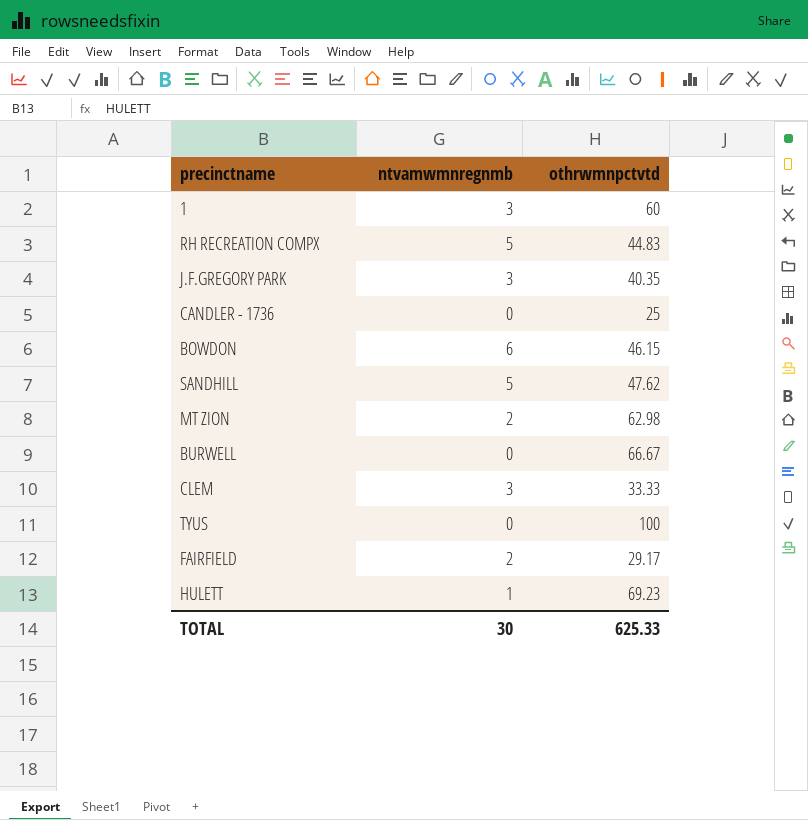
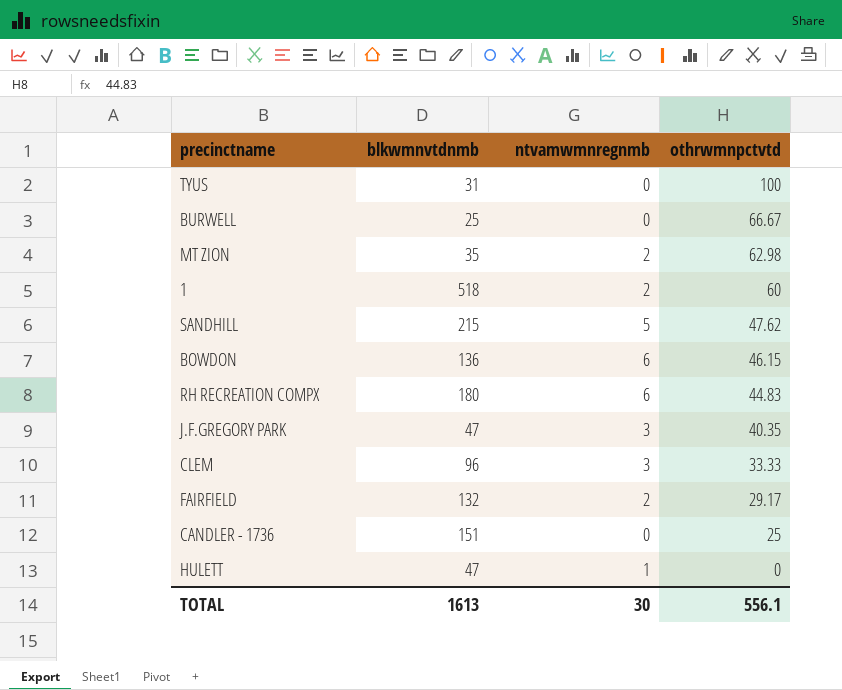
row order: none -> othrwmnpctvtd descending
column blkwmnvtdnmb | position: none -> 2
1 | ntvamwmnregnmb: 3 -> 2
RH RECREATION COMPX | ntvamwmnregnmb: 5 -> 6
HULETT | othrwmnpctvtd: 69.23 -> 0
TOTAL | othrwmnpctvtd: 625.33 -> 556.1

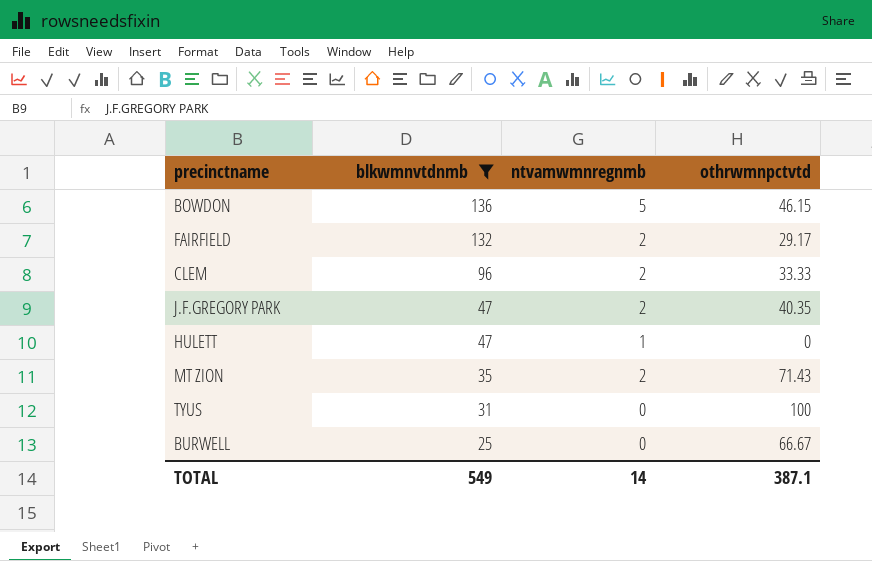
filter: none -> blkwmnvtdnmb <= 136
row order: othrwmnpctvtd descending -> blkwmnvtdnmb descending
BOWDON | ntvamwmnregnmb: 6 -> 5
CLEM | ntvamwmnregnmb: 3 -> 2
J.F.GREGORY PARK | ntvamwmnregnmb: 3 -> 2
MT ZION | othrwmnpctvtd: 62.98 -> 71.43
TOTAL | blkwmnvtdnmb: 1613 -> 549
TOTAL | ntvamwmnregnmb: 30 -> 14
TOTAL | othrwmnpctvtd: 556.1 -> 387.1

